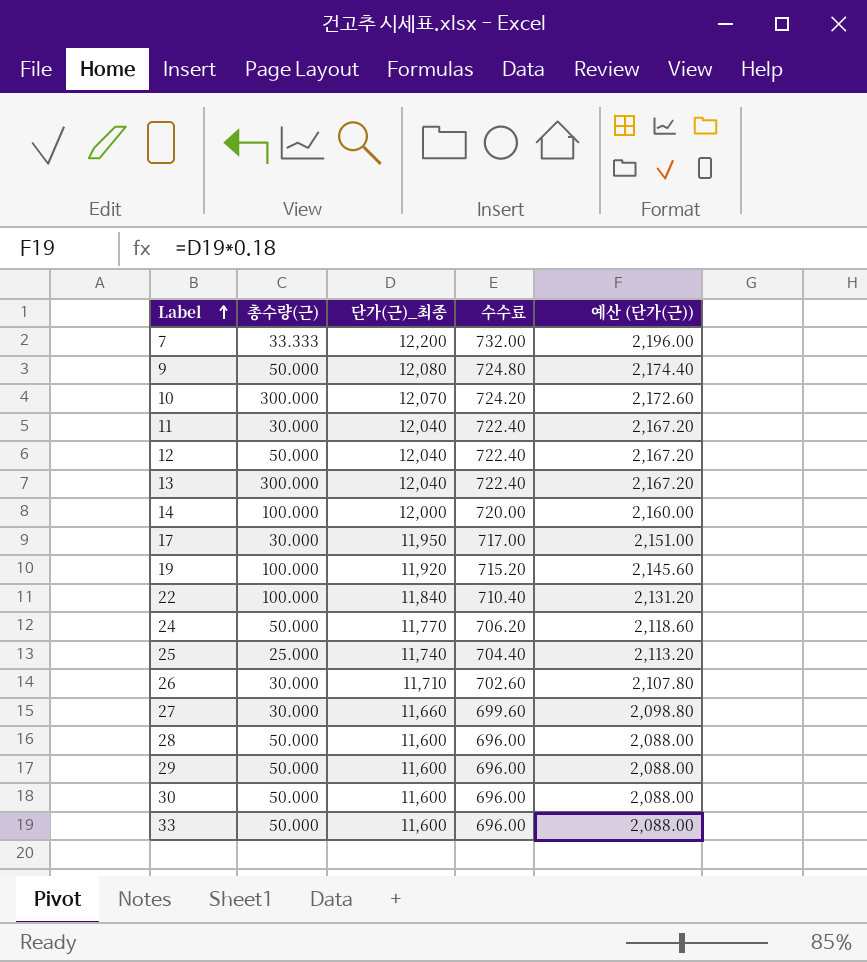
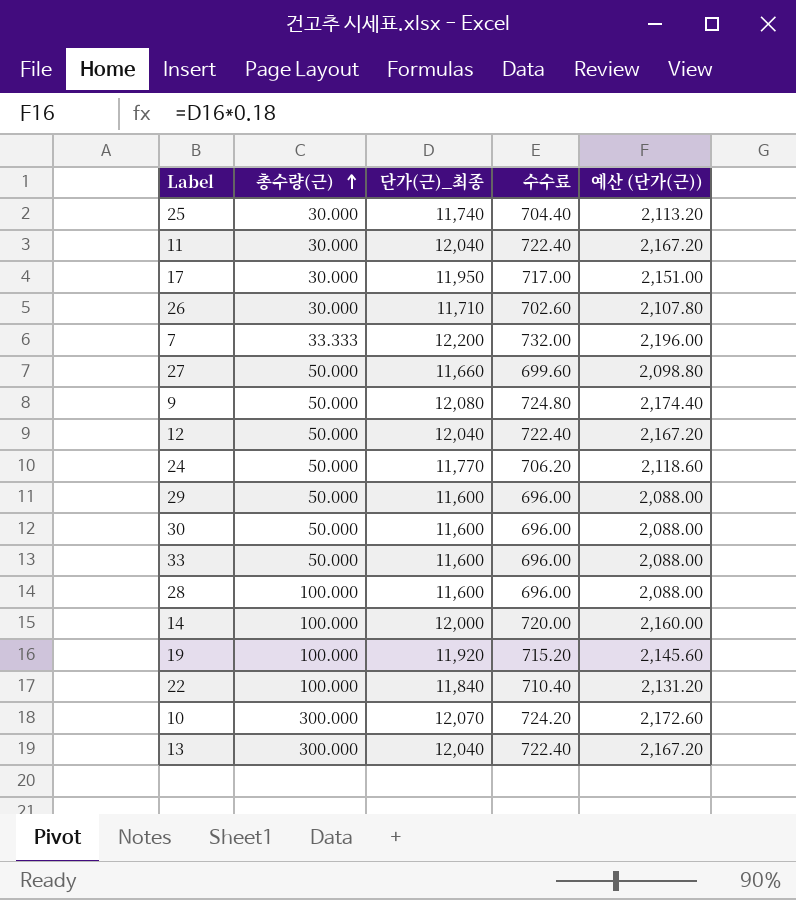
row order: Label ascending -> 총수량(근) ascending
25 | 총수량(근): 25.000 -> 30.000
27 | 총수량(근): 30.000 -> 50.000
28 | 총수량(근): 50.000 -> 100.000

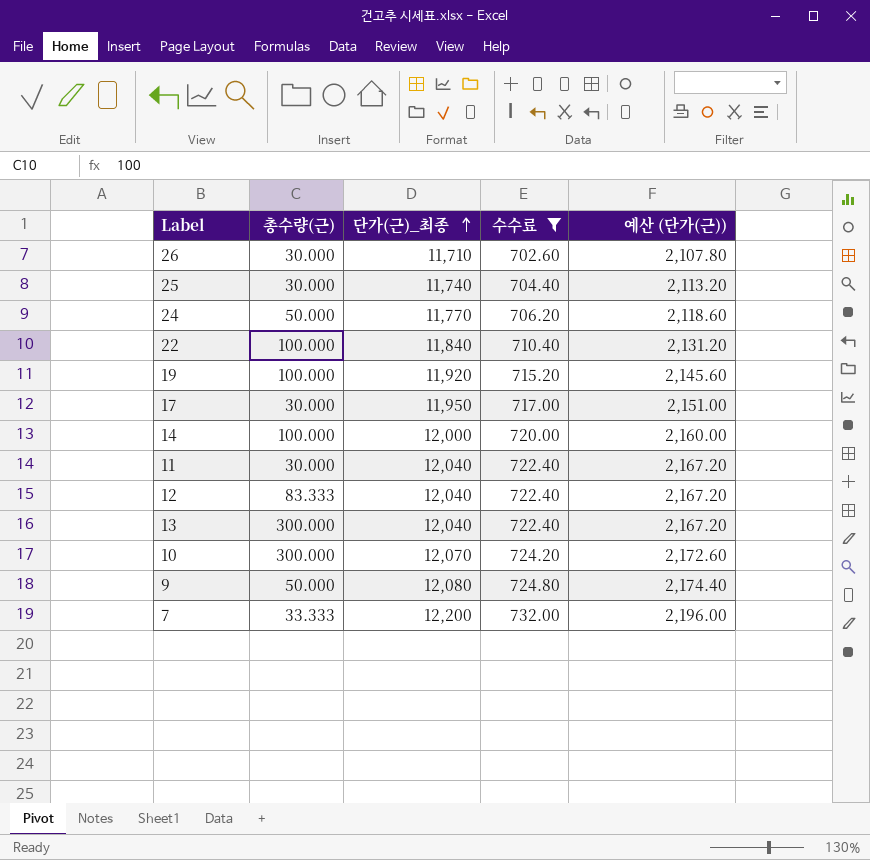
filter: none -> 수수료 >= 702.60
row order: 총수량(근) ascending -> 단가(근)_최종 ascending
12 | 총수량(근): 50.000 -> 83.333

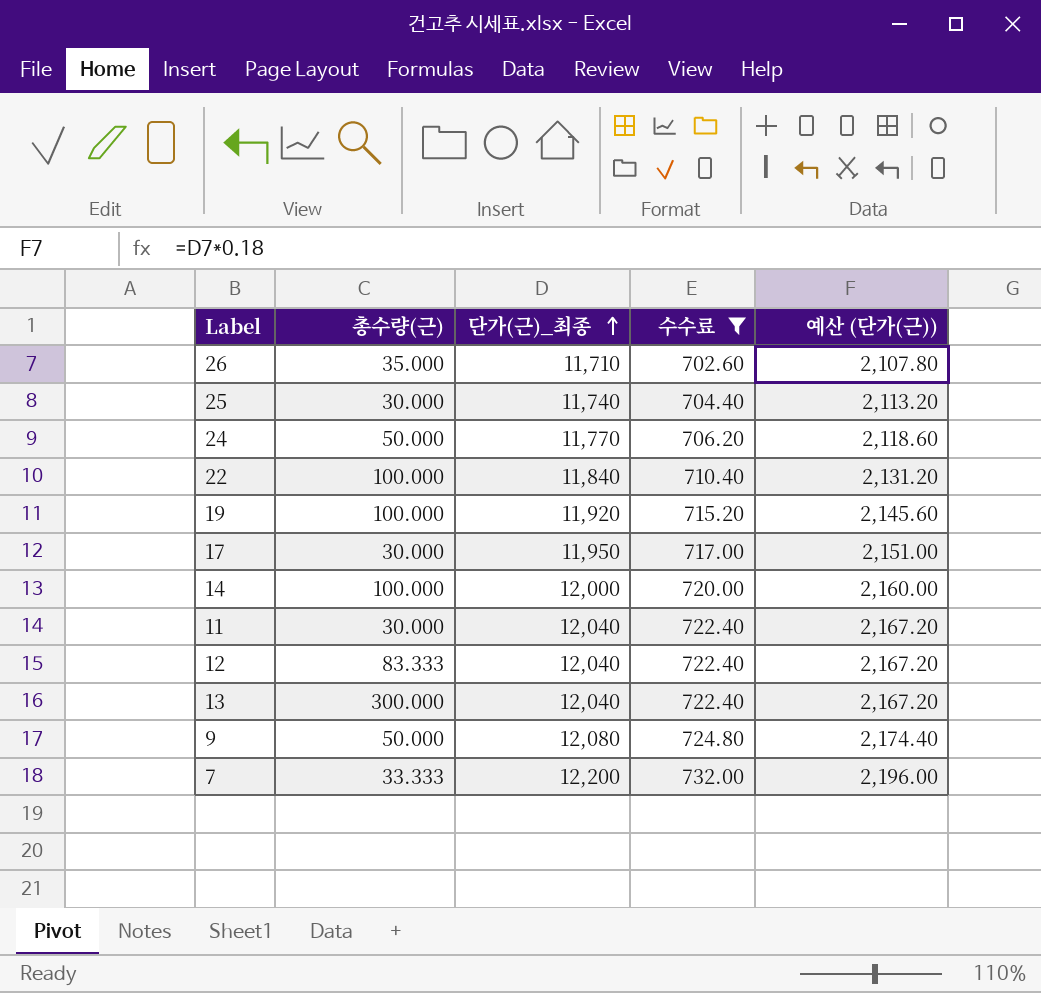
row 10: 300.000 | 12,070 | 724.20 | 2,172.60 -> none
26 | 총수량(근): 30.000 -> 35.000

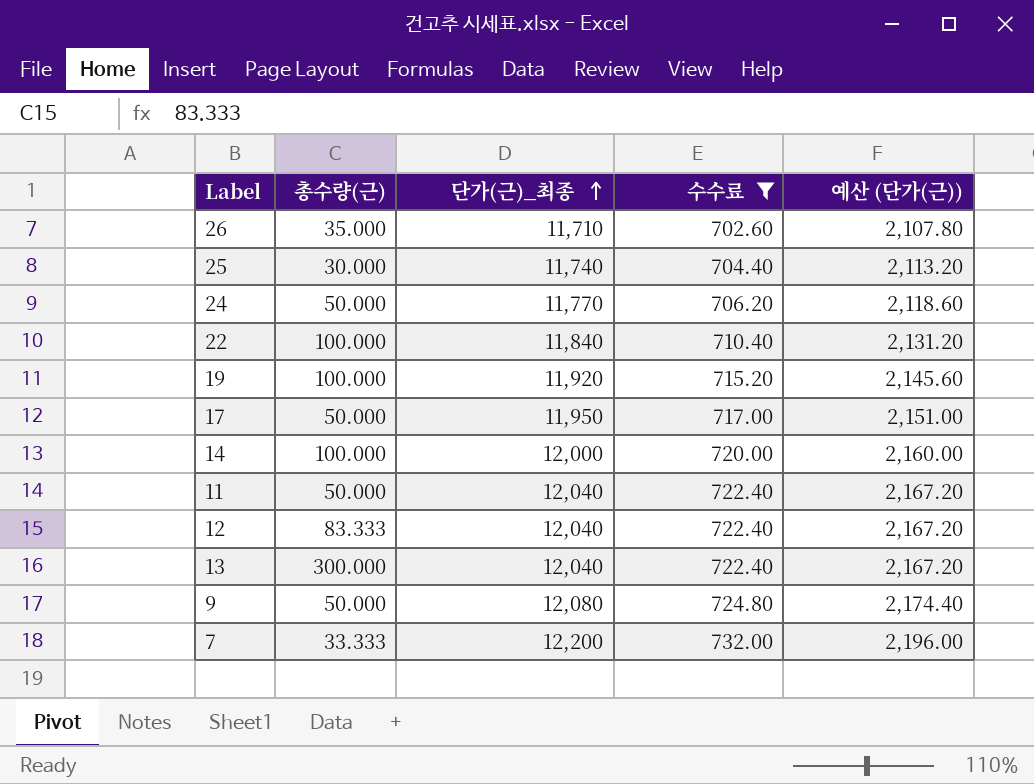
17 | 총수량(근): 30.000 -> 50.000
11 | 총수량(근): 30.000 -> 50.000

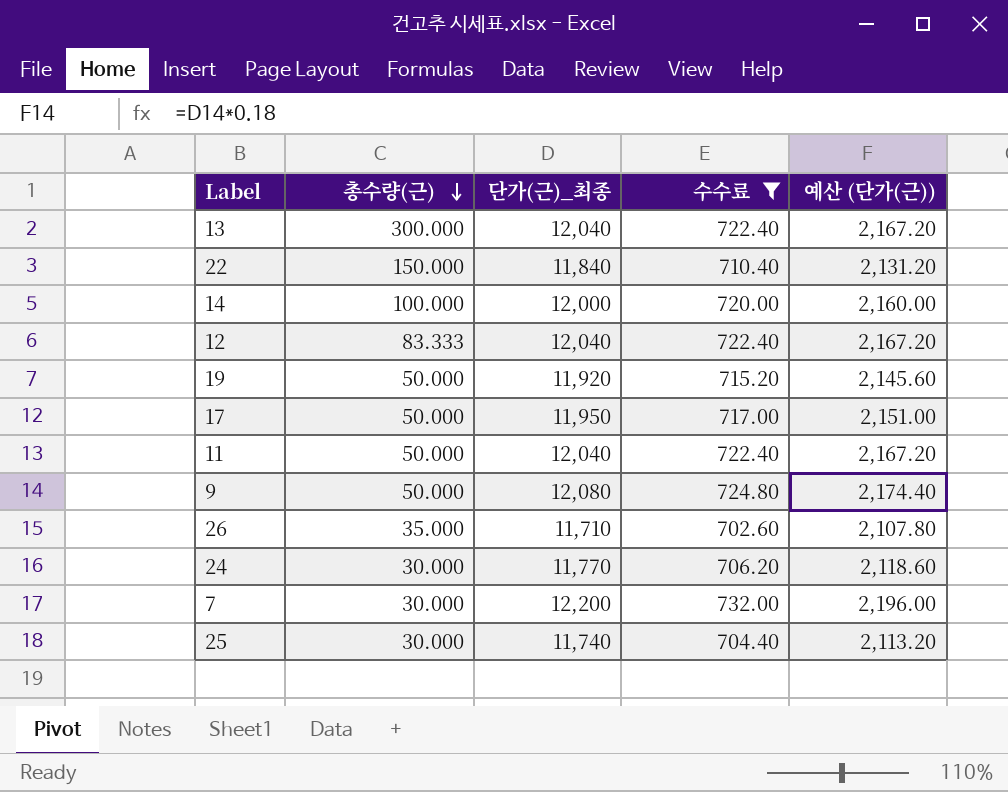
row order: 단가(근)_최종 ascending -> 총수량(근) descending
22 | 총수량(근): 100.000 -> 150.000
19 | 총수량(근): 100.000 -> 50.000
24 | 총수량(근): 50.000 -> 30.000
7 | 총수량(근): 33.333 -> 30.000

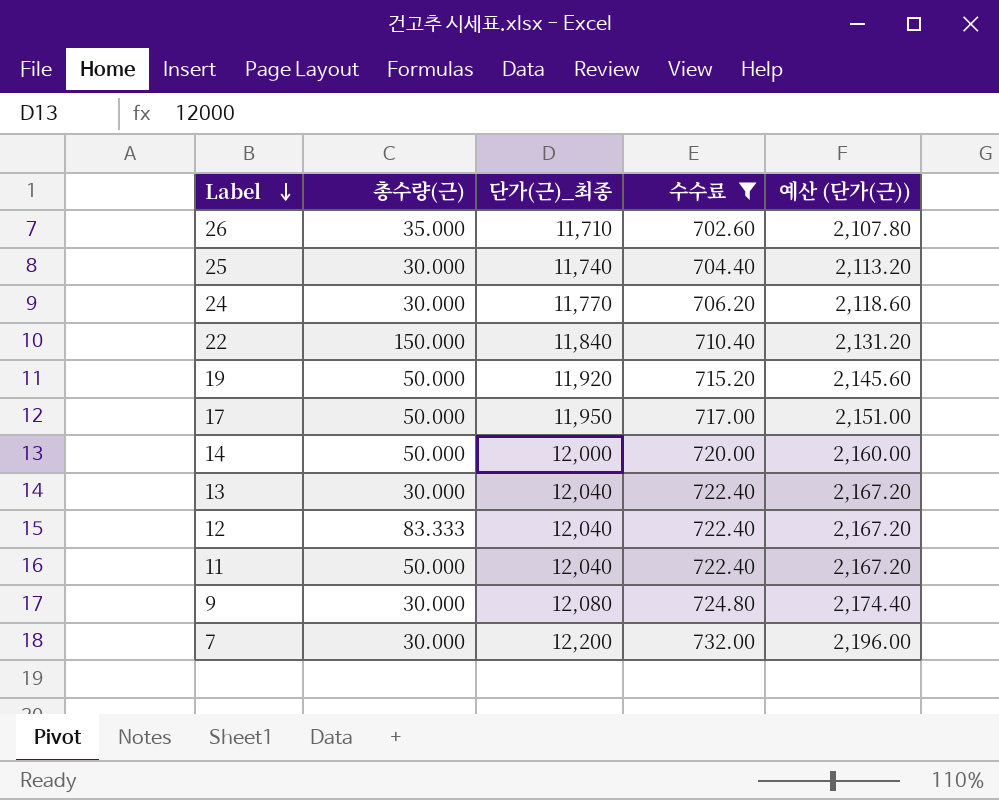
row order: 총수량(근) descending -> Label descending
14 | 총수량(근): 100.000 -> 50.000
13 | 총수량(근): 300.000 -> 30.000
9 | 총수량(근): 50.000 -> 30.000

